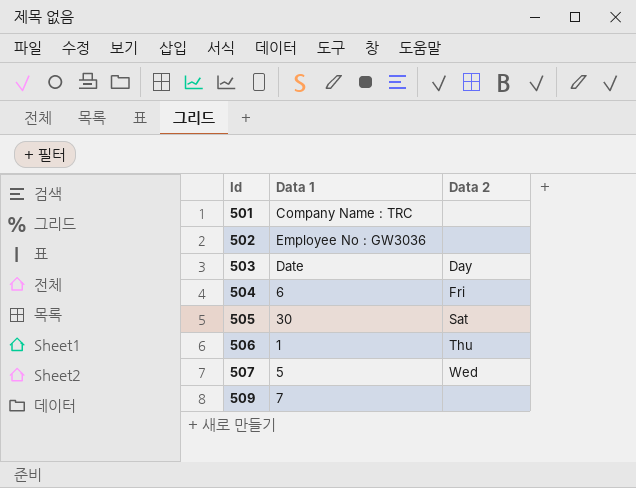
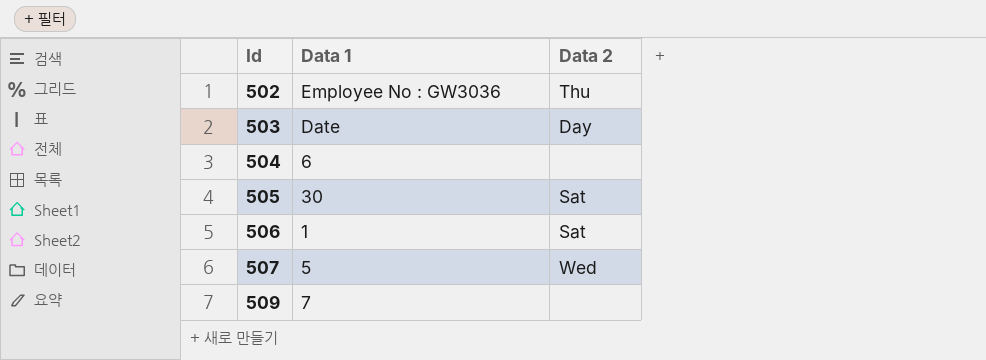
row 501: Company Name : TRC | none -> none
502 | Data 2: none -> Thu
504 | Data 2: Fri -> none
506 | Data 2: Thu -> Sat

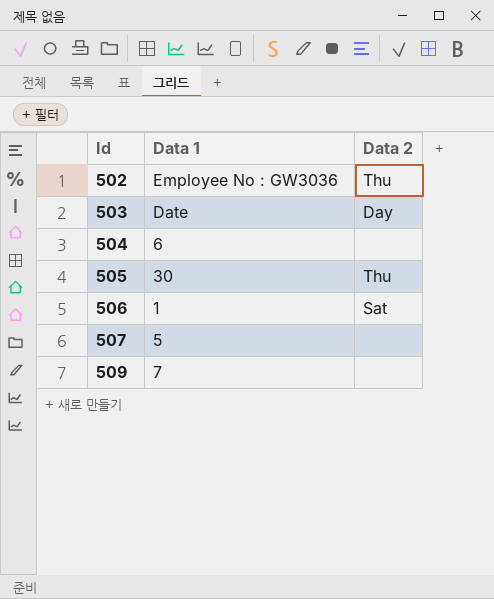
505 | Data 2: Sat -> Thu
507 | Data 2: Wed -> none

